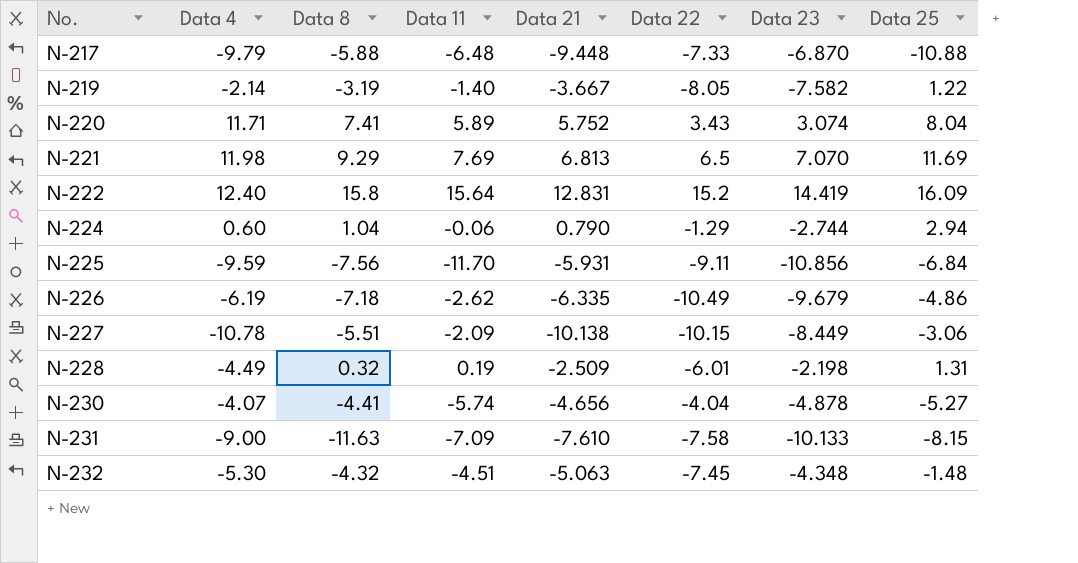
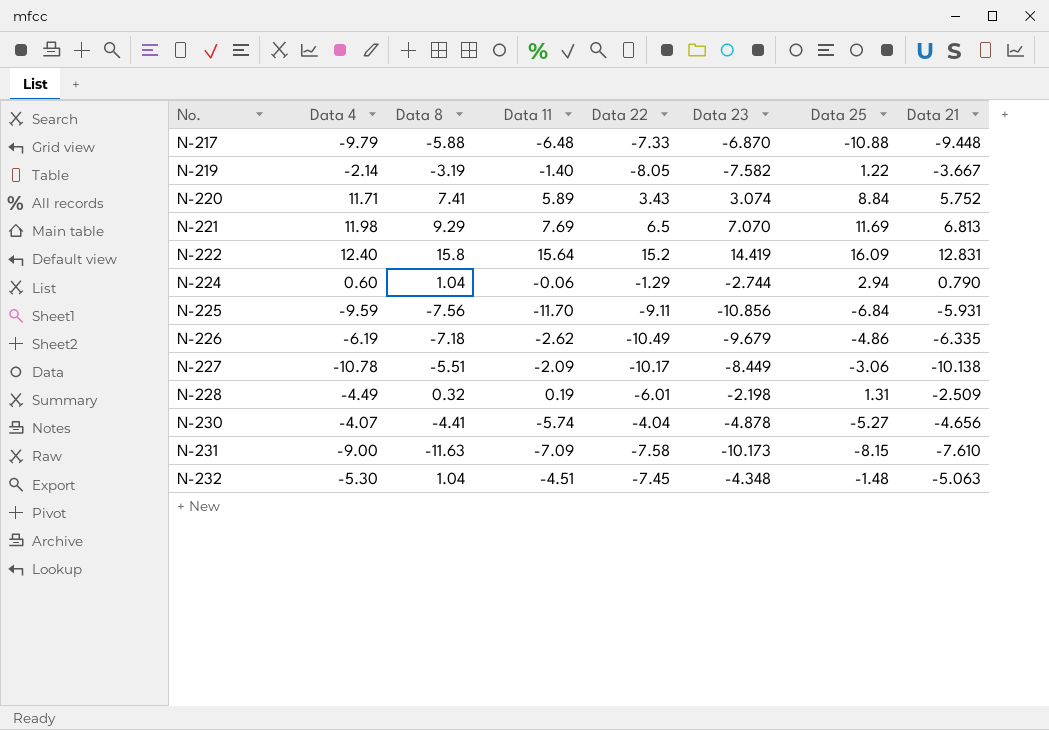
column Data 21 | position: 5 -> 8
N-220 | Data 25: 8.04 -> 8.84
N-227 | Data 22: -10.15 -> -10.17
N-231 | Data 23: -10.133 -> -10.173
N-232 | Data 8: -4.32 -> 1.04

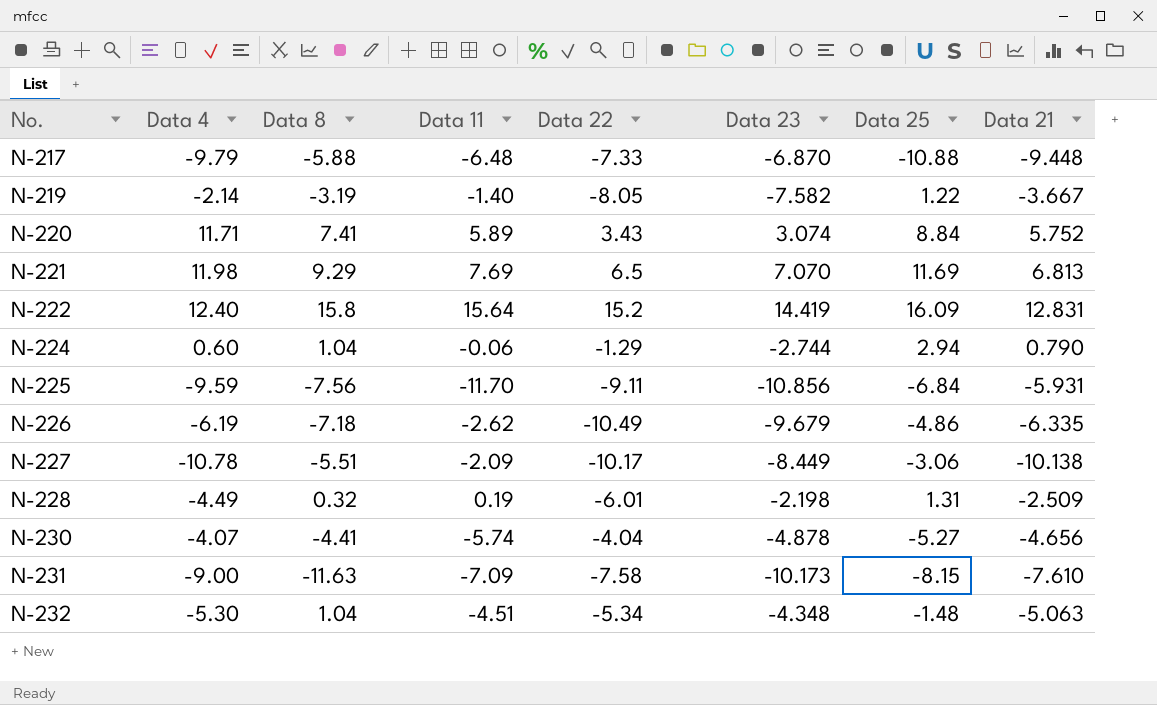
N-232 | Data 22: -7.45 -> -5.34

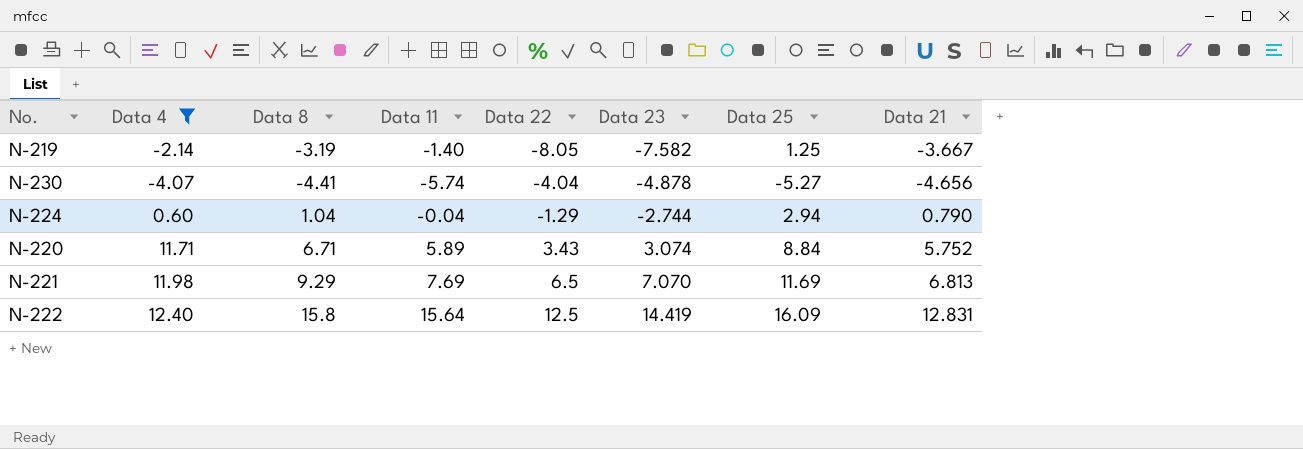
filter: none -> Data 4 >= -4.07
row order: No. ascending -> Data 22 ascending
N-219 | Data 25: 1.22 -> 1.25
N-224 | Data 11: -0.06 -> -0.04
N-220 | Data 8: 7.41 -> 6.71
N-222 | Data 22: 15.2 -> 12.5

